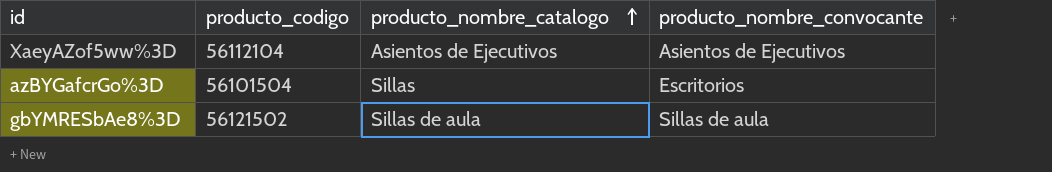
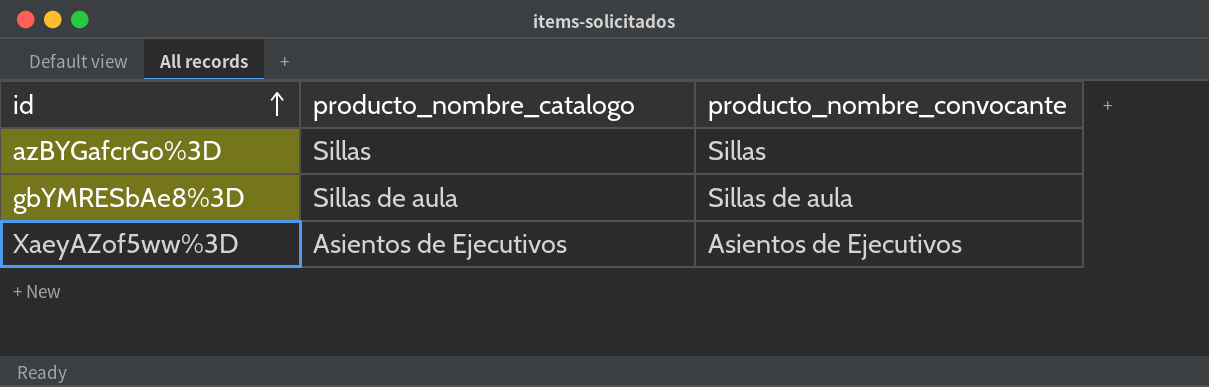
row order: producto_nombre_catalogo ascending -> id ascending
column producto_codigo | position: 2 -> none
azBYGafcrGo%3D | producto_nombre_convocante: Escritorios -> Sillas

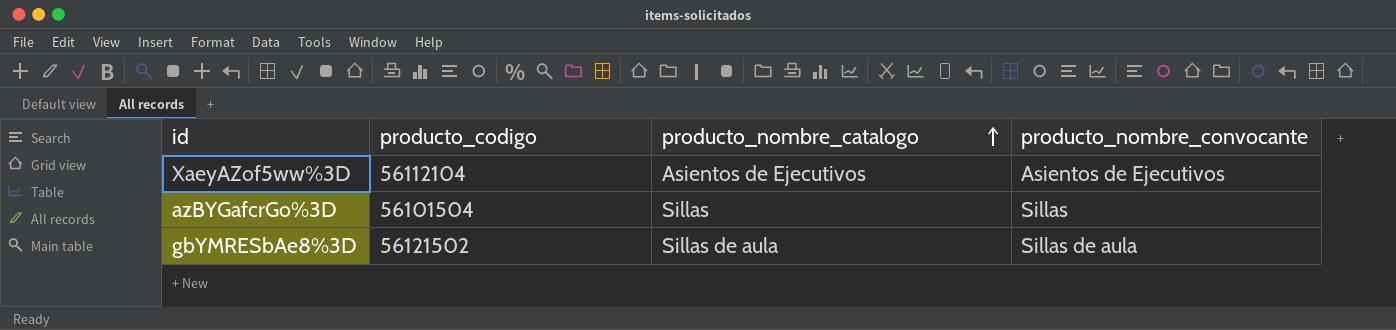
row order: id ascending -> producto_nombre_catalogo ascending
column producto_codigo | position: none -> 2

